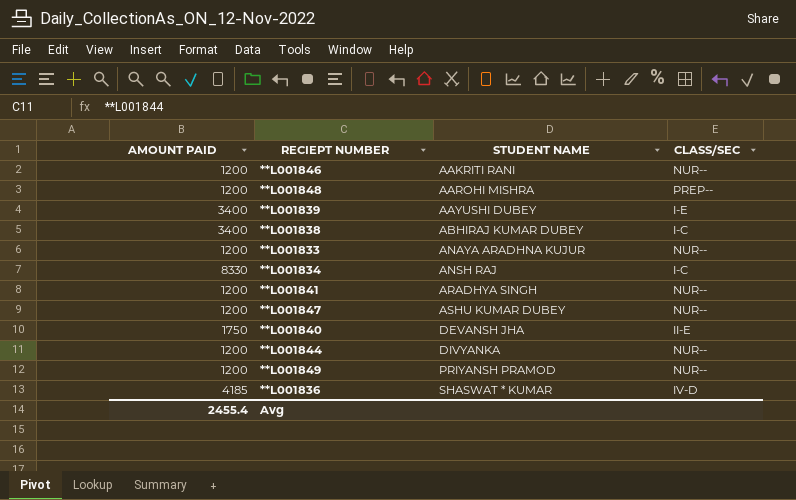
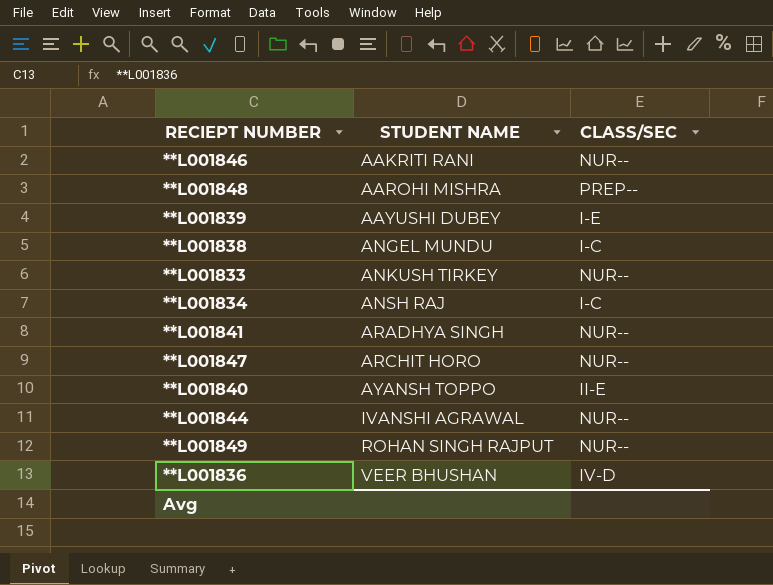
column AMOUNT PAID | position: 1 -> none
**L001838 | STUDENT NAME: ABHIRAJ KUMAR DUBEY -> ANGEL MUNDU
**L001833 | STUDENT NAME: ANAYA ARADHNA KUJUR -> ANKUSH TIRKEY
**L001847 | STUDENT NAME: ASHU KUMAR DUBEY -> ARCHIT HORO
**L001840 | STUDENT NAME: DEVANSH JHA -> AYANSH TOPPO
**L001844 | STUDENT NAME: DIVYANKA -> IVANSHI AGRAWAL
**L001849 | STUDENT NAME: PRIYANSH PRAMOD -> ROHAN SINGH RAJPUT
**L001836 | STUDENT NAME: SHASWAT * KUMAR -> VEER BHUSHAN

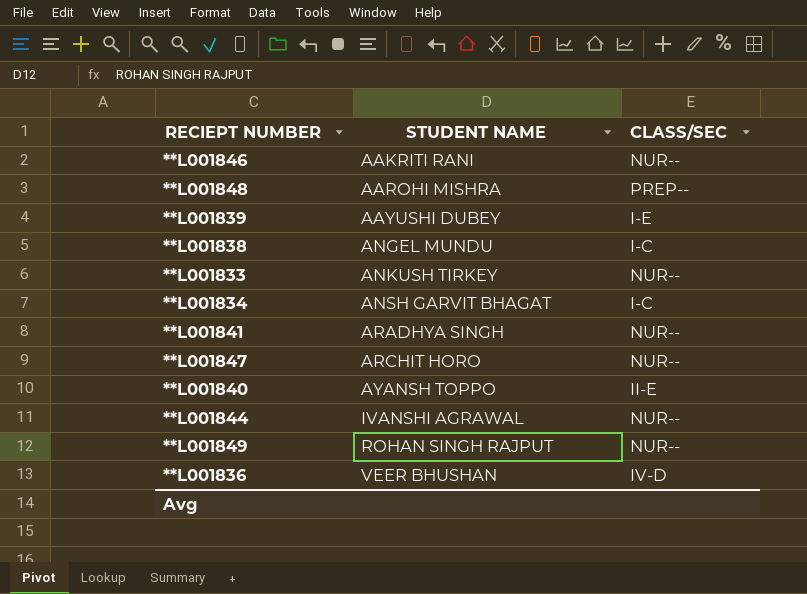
**L001834 | STUDENT NAME: ANSH RAJ -> ANSH GARVIT BHAGAT

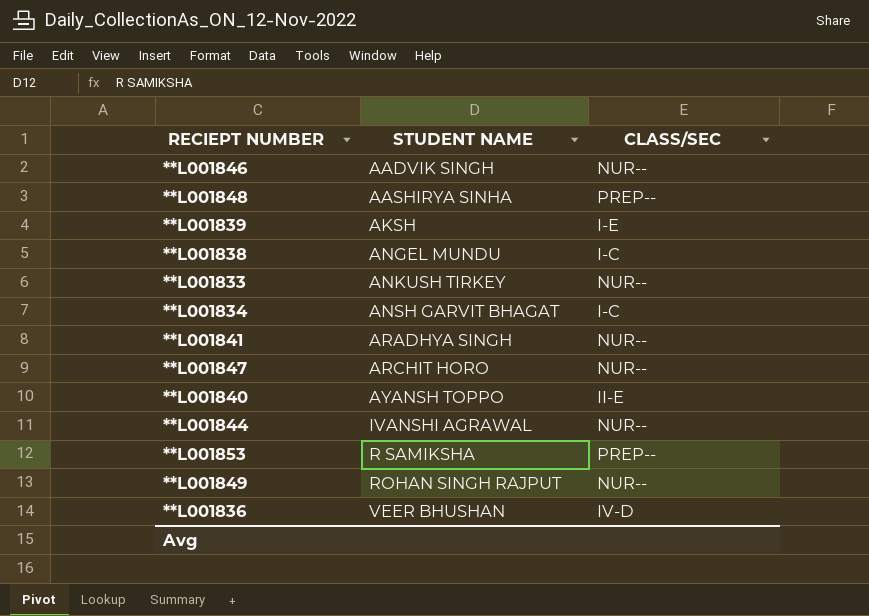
**L001846 | STUDENT NAME: AAKRITI RANI -> AADVIK SINGH
**L001848 | STUDENT NAME: AAROHI MISHRA -> AASHIRYA SINHA
**L001839 | STUDENT NAME: AAYUSHI DUBEY -> AKSH
row **L001853: none -> R SAMIKSHA | PREP--

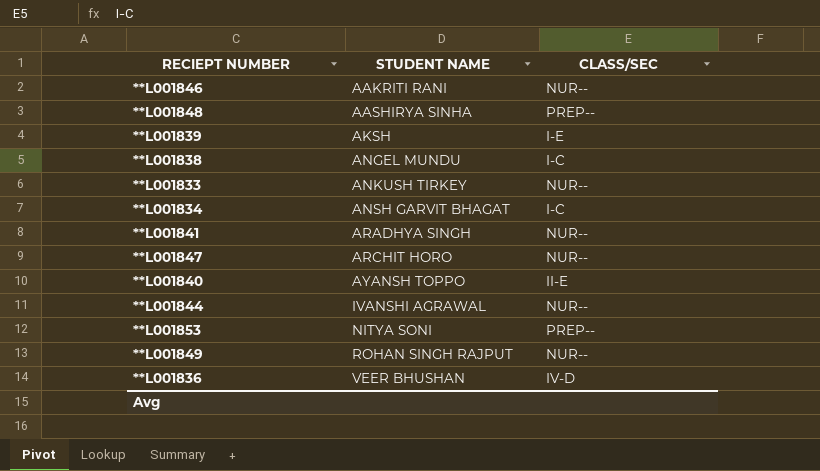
**L001846 | STUDENT NAME: AADVIK SINGH -> AAKRITI RANI
**L001853 | STUDENT NAME: R SAMIKSHA -> NITYA SONI

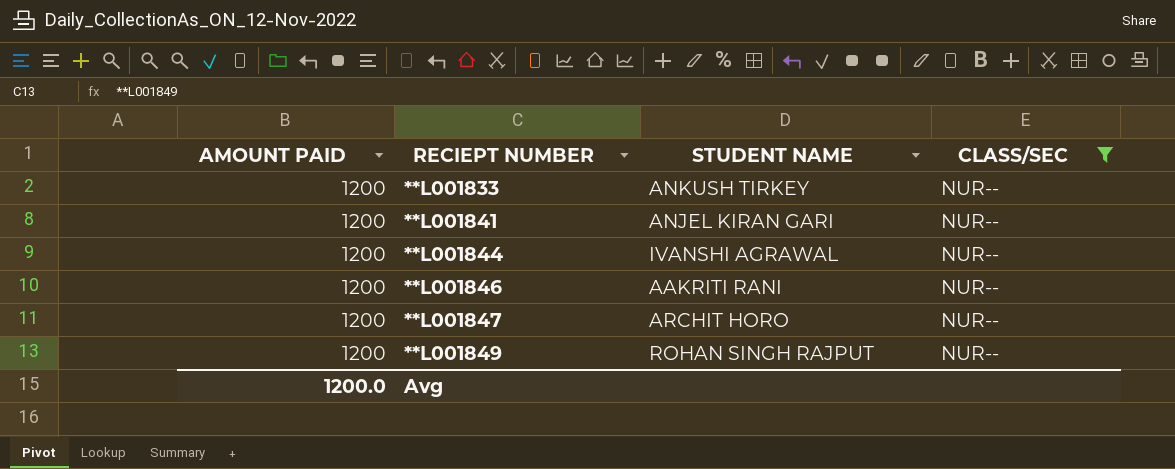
filter: none -> CLASS/SEC = NUR--
row order: STUDENT NAME ascending -> RECIEPT NUMBER ascending
column AMOUNT PAID | position: none -> 1
**L001841 | STUDENT NAME: ARADHYA SINGH -> ANJEL KIRAN GARI

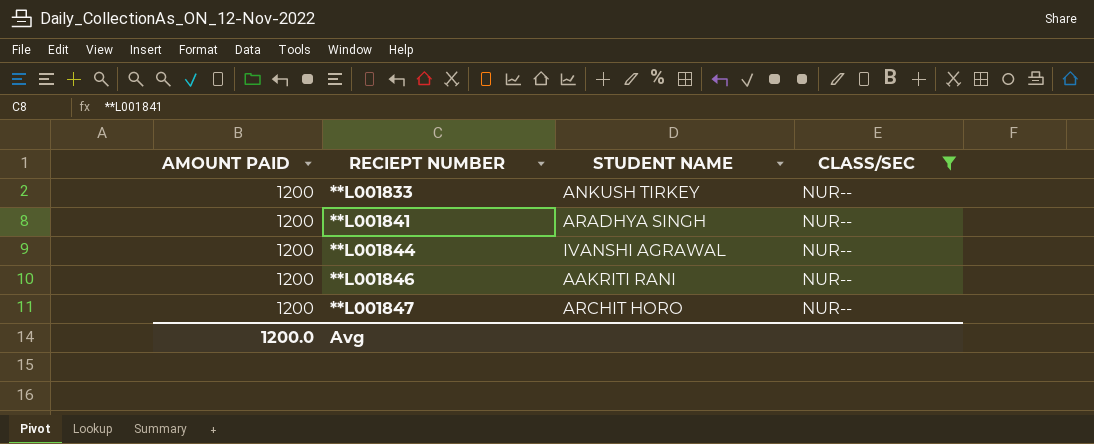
row **L001849: 1200 | ROHAN SINGH RAJPUT | NUR-- -> none
**L001841 | STUDENT NAME: ANJEL KIRAN GARI -> ARADHYA SINGH

